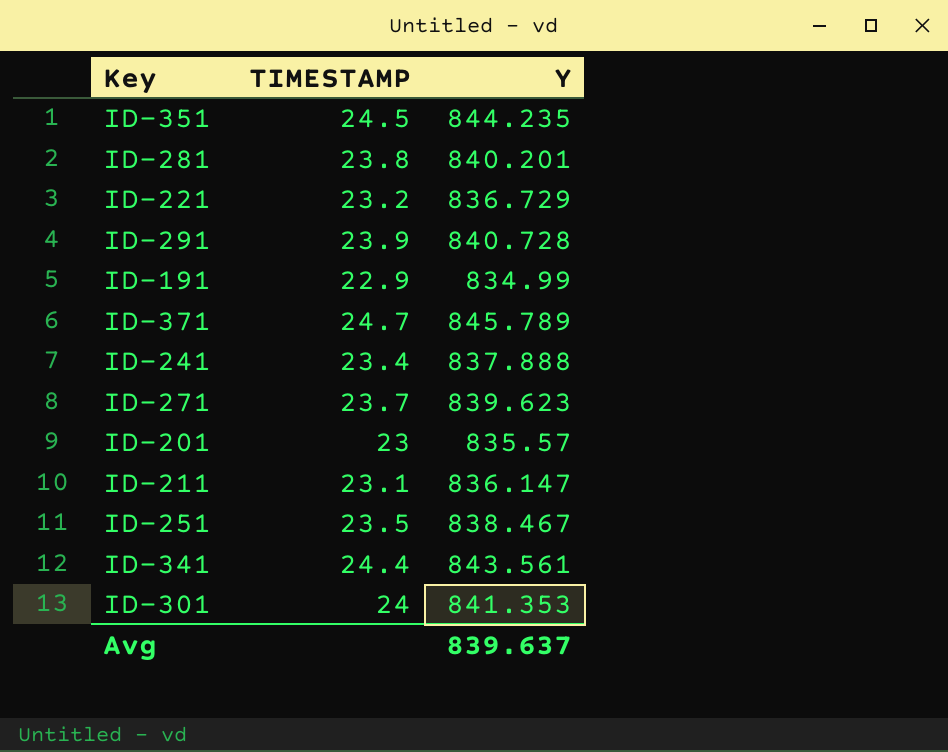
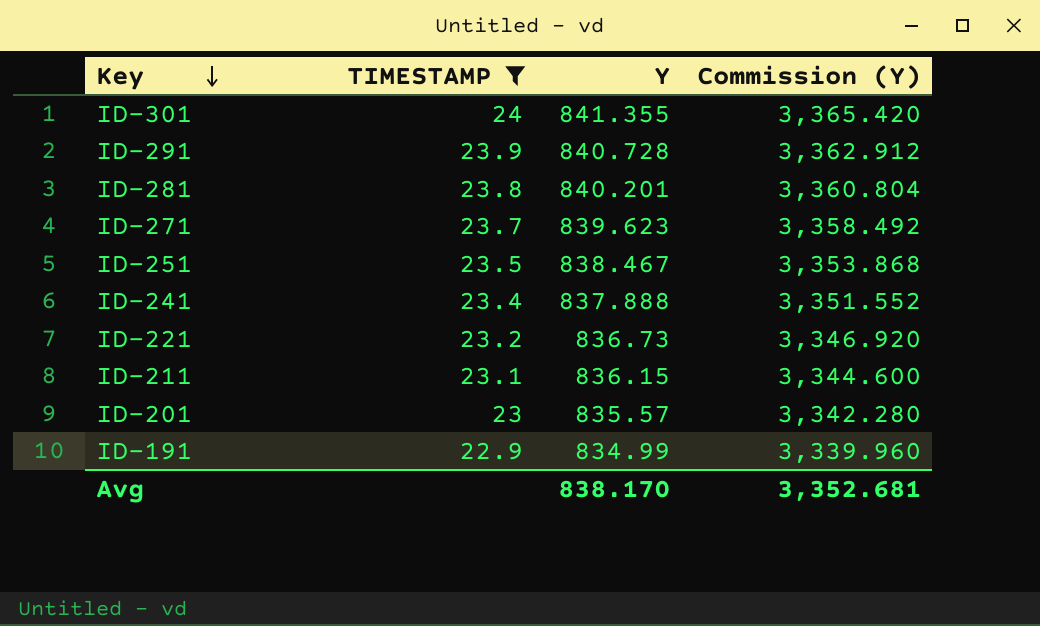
filter: none -> TIMESTAMP <= 24
row order: none -> Key descending
column Commission (Y) | formula: none -> [Y] * 4
ID-301 | Y: 841.353 -> 841.355
ID-221 | Y: 836.729 -> 836.73
ID-211 | Y: 836.147 -> 836.15
Avg | Y: 839.637 -> 838.170

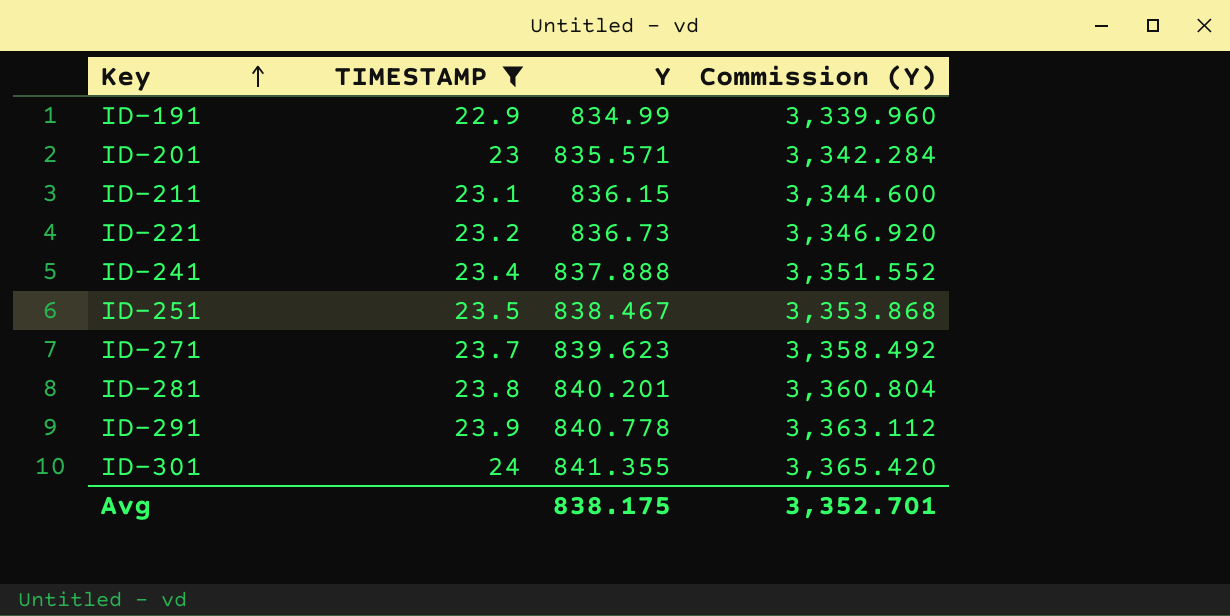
row order: Key descending -> Key ascending
ID-201 | Y: 835.57 -> 835.571
ID-201 | Commission (Y): 3,342.280 -> 3,342.284
ID-291 | Y: 840.728 -> 840.778
ID-291 | Commission (Y): 3,362.912 -> 3,363.112
Avg | Y: 838.170 -> 838.175
Avg | Commission (Y): 3,352.681 -> 3,352.701

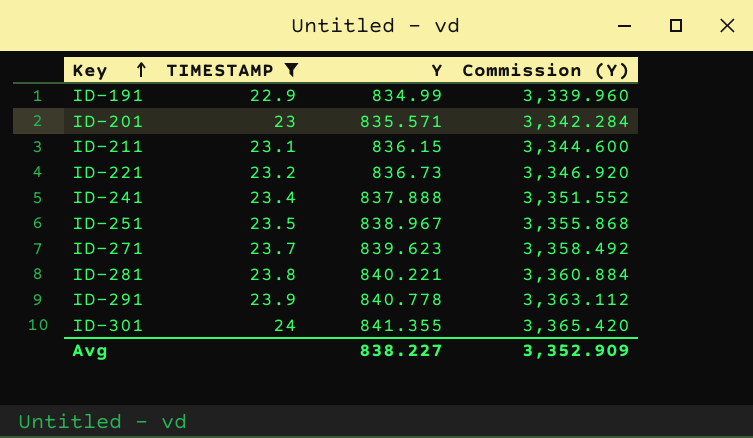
ID-251 | Y: 838.467 -> 838.967
ID-251 | Commission (Y): 3,353.868 -> 3,355.868
ID-281 | Y: 840.201 -> 840.221
ID-281 | Commission (Y): 3,360.804 -> 3,360.884
Avg | Y: 838.175 -> 838.227
Avg | Commission (Y): 3,352.701 -> 3,352.909

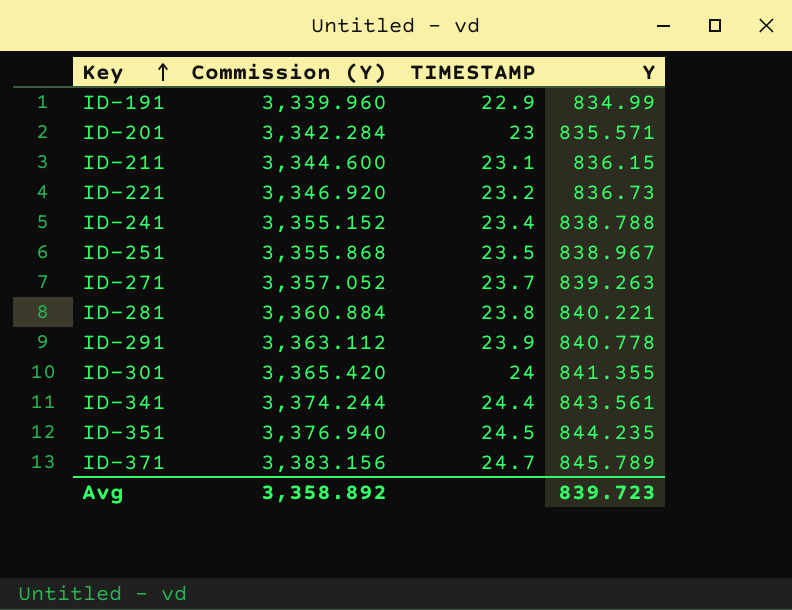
filter: TIMESTAMP <= 24 -> none
column Commission (Y) | position: 4 -> 2
ID-241 | Commission (Y): 3,351.552 -> 3,355.152
ID-241 | Y: 837.888 -> 838.788
ID-271 | Commission (Y): 3,358.492 -> 3,357.052
ID-271 | Y: 839.623 -> 839.263
Avg | Commission (Y): 3,352.909 -> 3,358.892
Avg | Y: 838.227 -> 839.723

